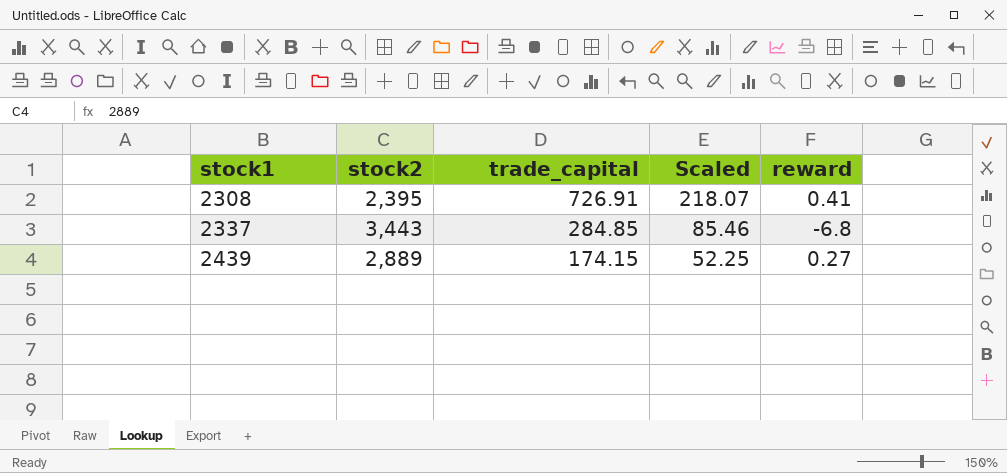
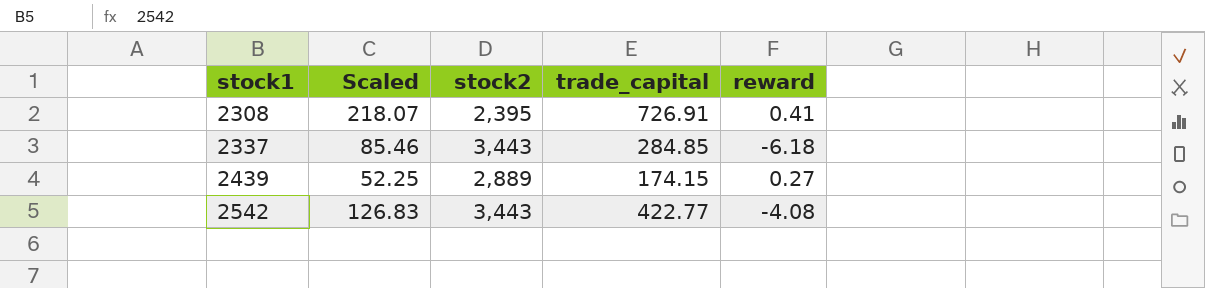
column Scaled | position: 4 -> 2
2337 | reward: -6.8 -> -6.18
row 2542: none -> 126.83 | 3,443 | 422.77 | -4.08

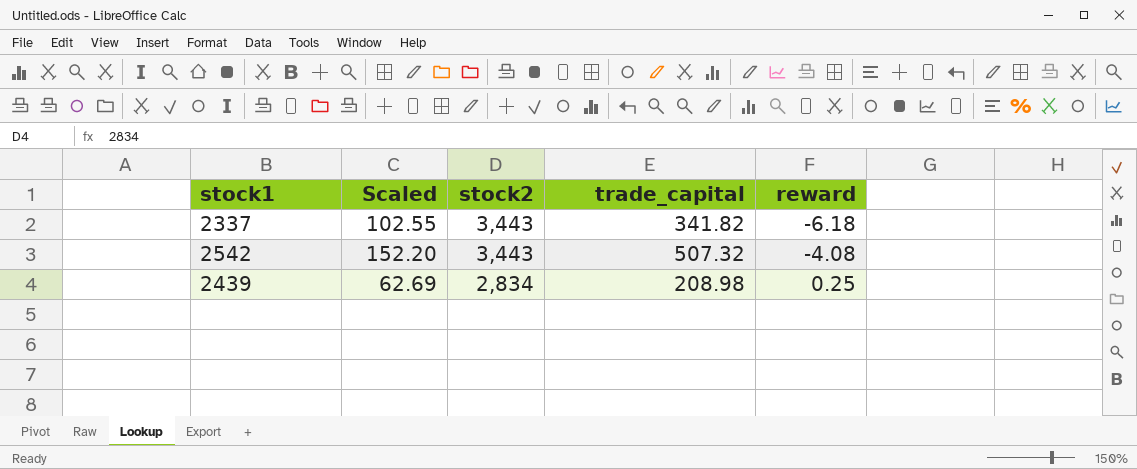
row order: stock1 ascending -> stock2 descending
row 2308: 218.07 | 2,395 | 726.91 | 0.41 -> none
2337 | Scaled: 85.46 -> 102.55
2337 | trade_capital: 284.85 -> 341.82
2542 | Scaled: 126.83 -> 152.20
2542 | trade_capital: 422.77 -> 507.32
2439 | Scaled: 52.25 -> 62.69
2439 | stock2: 2,889 -> 2,834
2439 | trade_capital: 174.15 -> 208.98
2439 | reward: 0.27 -> 0.25

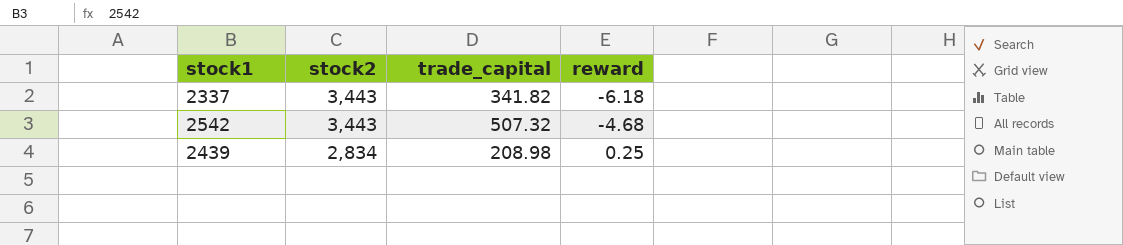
column Scaled | formula: [trade_capital] * 0.3 -> none
2542 | reward: -4.08 -> -4.68

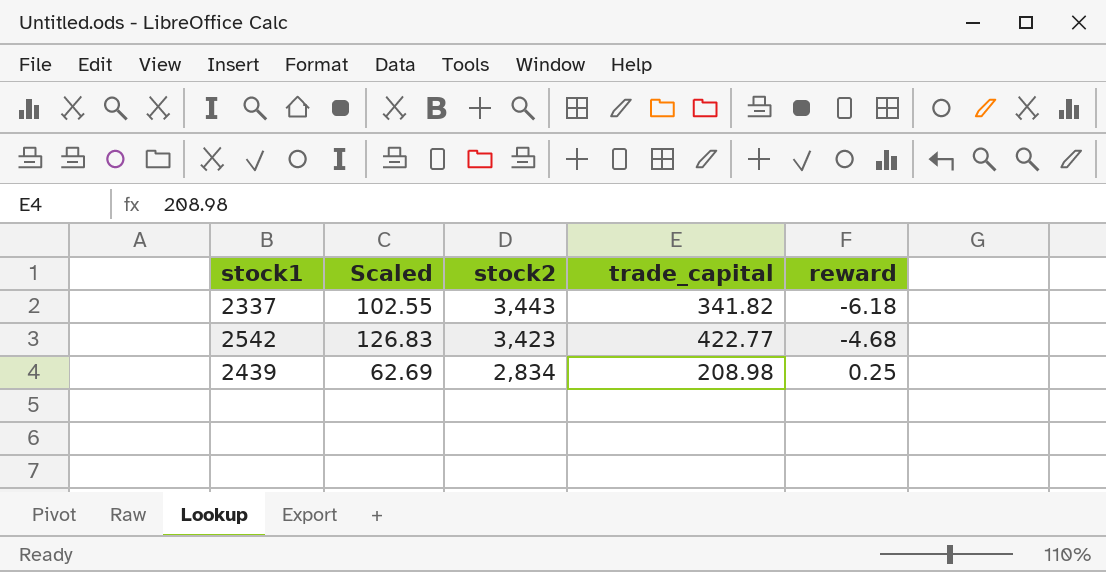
column Scaled | formula: none -> [trade_capital] * 0.3
2542 | stock2: 3,443 -> 3,423
2542 | trade_capital: 507.32 -> 422.77

